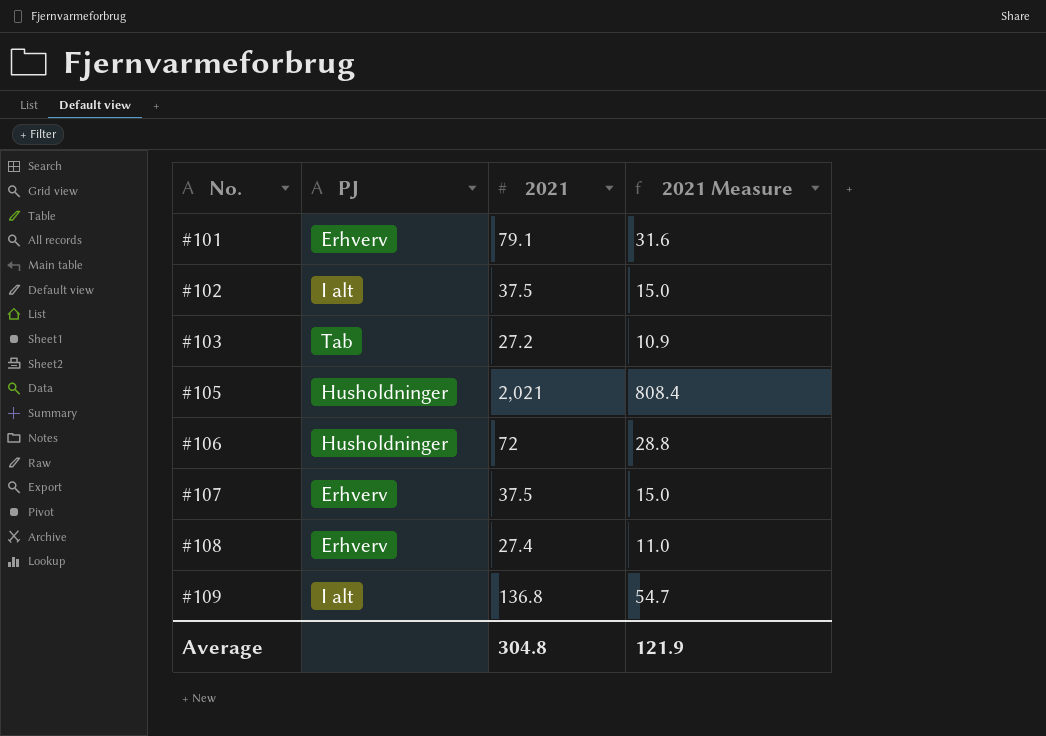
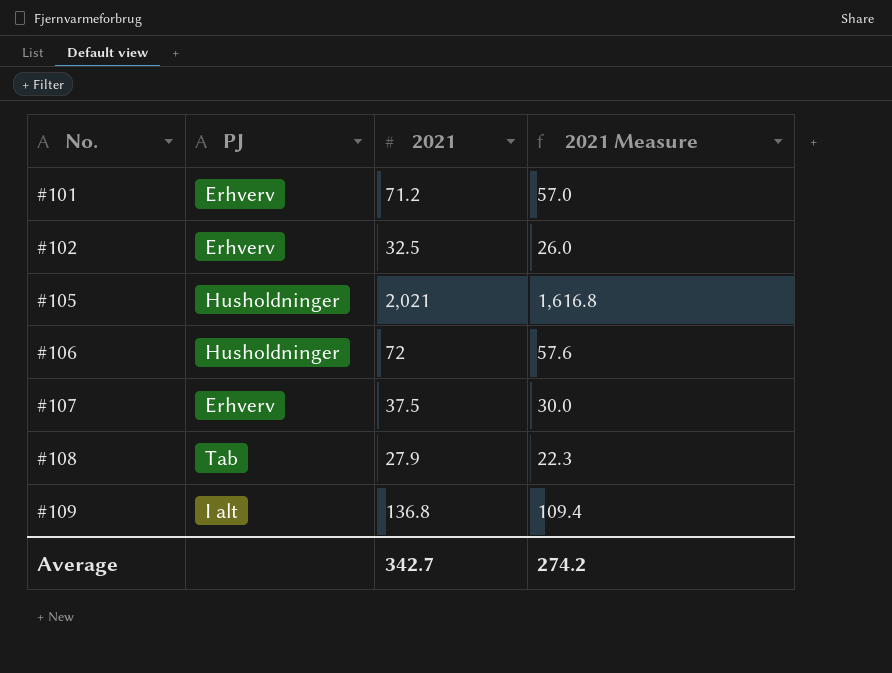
column 2021 Measure | formula: [2021] * 0.4 -> [2021] * 0.8
row #103: Tab | 27.2 | 10.9 -> none
#101 | 2021: 79.1 -> 71.2
#102 | PJ: I alt -> Erhverv
#102 | 2021: 37.5 -> 32.5
#108 | PJ: Erhverv -> Tab
#108 | 2021: 27.4 -> 27.9
Average | 2021: 304.8 -> 342.7
Average | 2021 Measure: 121.9 -> 274.2

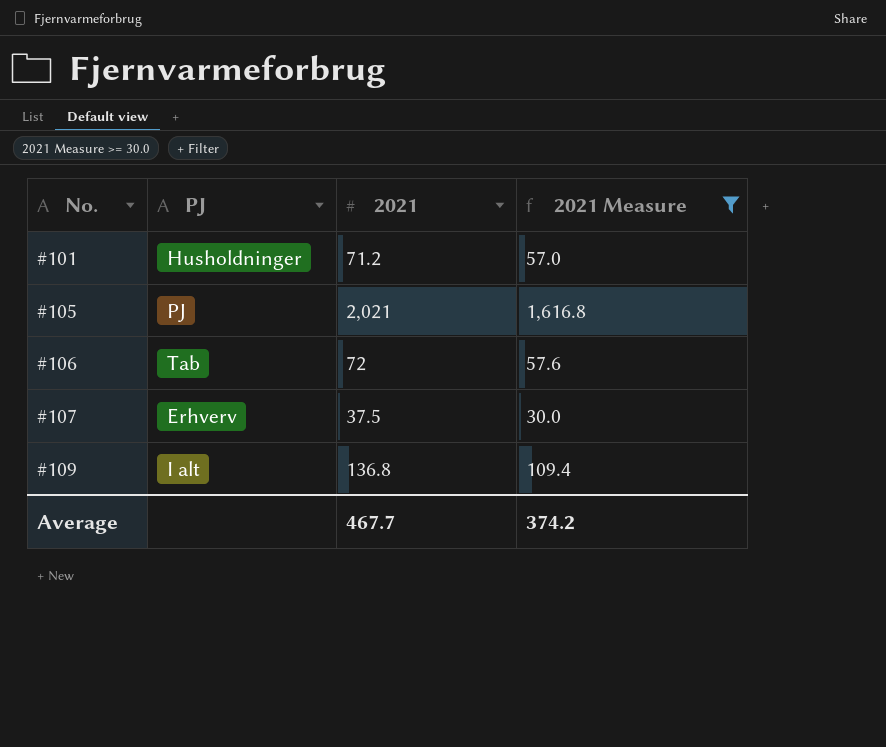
filter: none -> 2021 Measure >= 30.0
#101 | PJ: Erhverv -> Husholdninger
#105 | PJ: Husholdninger -> PJ
#106 | PJ: Husholdninger -> Tab
Average | 2021: 342.7 -> 467.7
Average | 2021 Measure: 274.2 -> 374.2

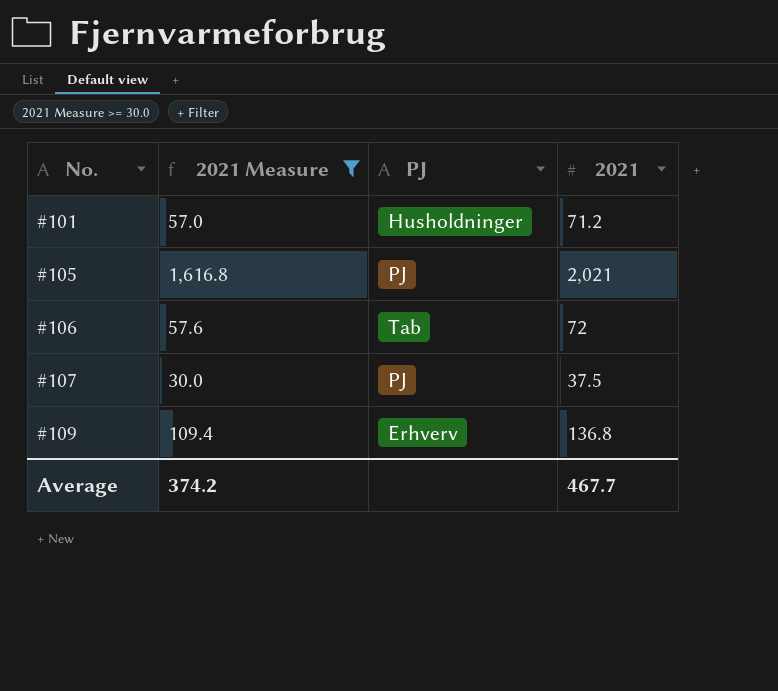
column 2021 Measure | position: 4 -> 2
#107 | PJ: Erhverv -> PJ
#109 | PJ: I alt -> Erhverv

